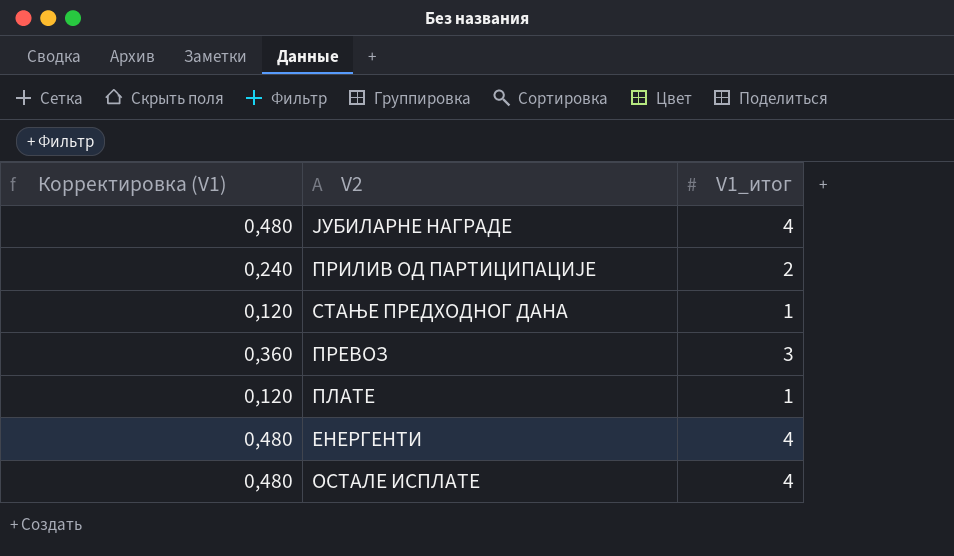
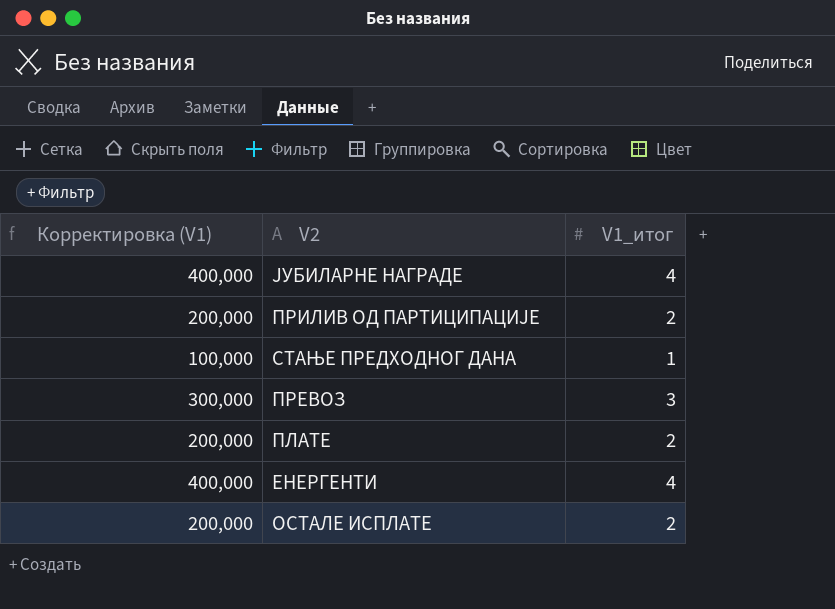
column Корректировка (V1) | formula: [V1_итог] * 0,12 -> [V1_итог] * 100
ПЛАТЕ | V1_итог: 1 -> 2
ОСТАЛЕ ИСПЛАТЕ | V1_итог: 4 -> 2

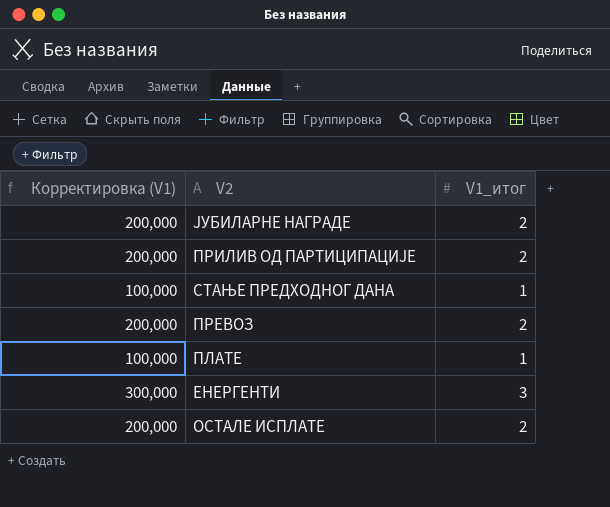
ЈУБИЛАРНЕ НАГРАДЕ | Корректировка (V1): 400,000 -> 200,000
ЈУБИЛАРНЕ НАГРАДЕ | V1_итог: 4 -> 2
ПРЕВОЗ | Корректировка (V1): 300,000 -> 200,000
ПРЕВОЗ | V1_итог: 3 -> 2
ПЛАТЕ | Корректировка (V1): 200,000 -> 100,000
ПЛАТЕ | V1_итог: 2 -> 1
ЕНЕРГЕНТИ | Корректировка (V1): 400,000 -> 300,000
ЕНЕРГЕНТИ | V1_итог: 4 -> 3

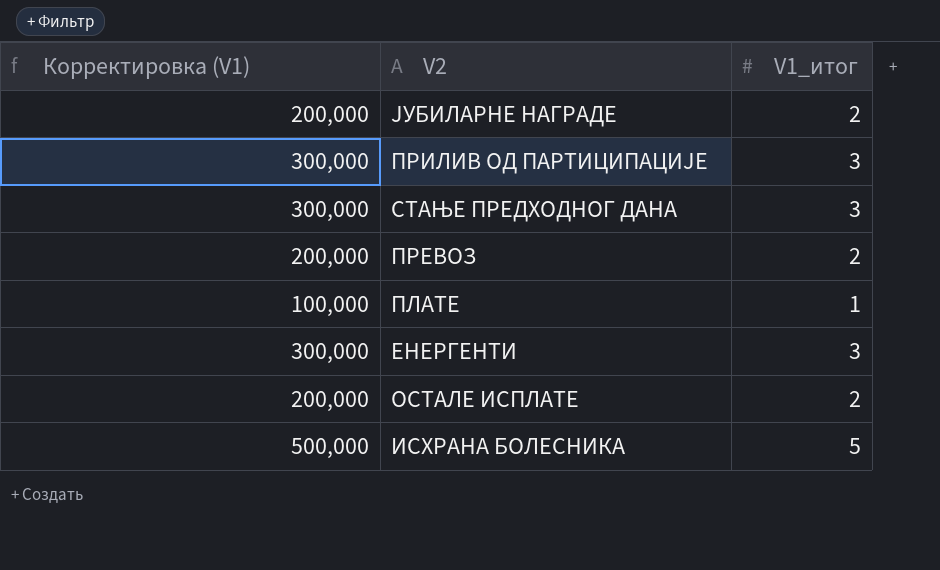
ПРИЛИВ ОД ПАРТИЦИПАЦИЈЕ | Корректировка (V1): 200,000 -> 300,000
ПРИЛИВ ОД ПАРТИЦИПАЦИЈЕ | V1_итог: 2 -> 3
СТАЊЕ ПРЕДХОДНОГ ДАНА | Корректировка (V1): 100,000 -> 300,000
СТАЊЕ ПРЕДХОДНОГ ДАНА | V1_итог: 1 -> 3
row ИСХРАНА БОЛЕСНИКА: none -> 500,000 | 5

